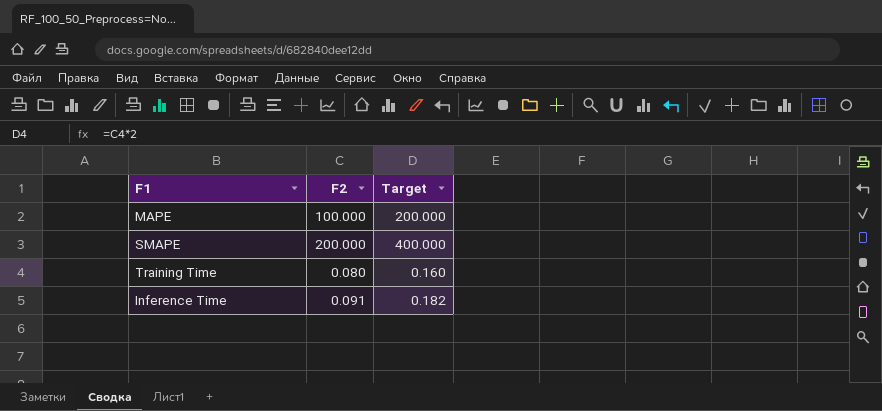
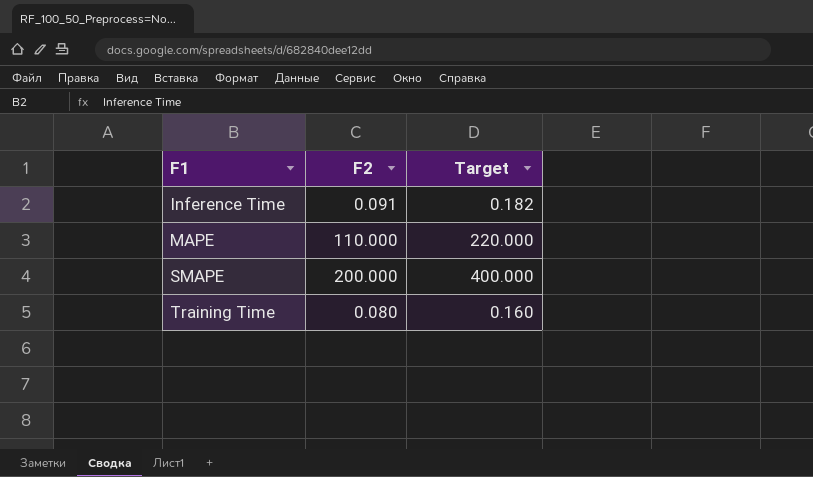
row order: none -> F1 ascending
MAPE | F2: 100.000 -> 110.000
MAPE | Target: 200.000 -> 220.000

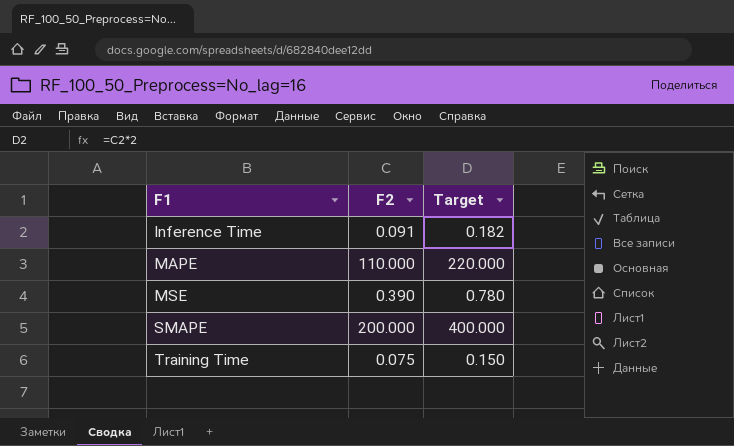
row MSE: none -> 0.390 | 0.780
Training Time | F2: 0.080 -> 0.075
Training Time | Target: 0.160 -> 0.150

